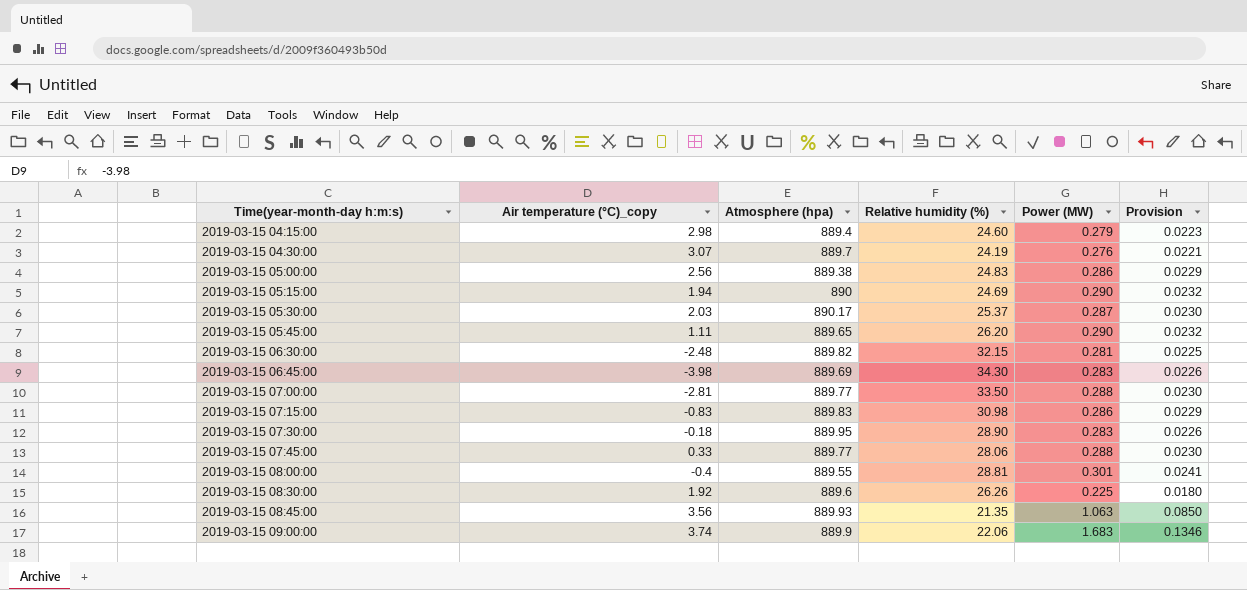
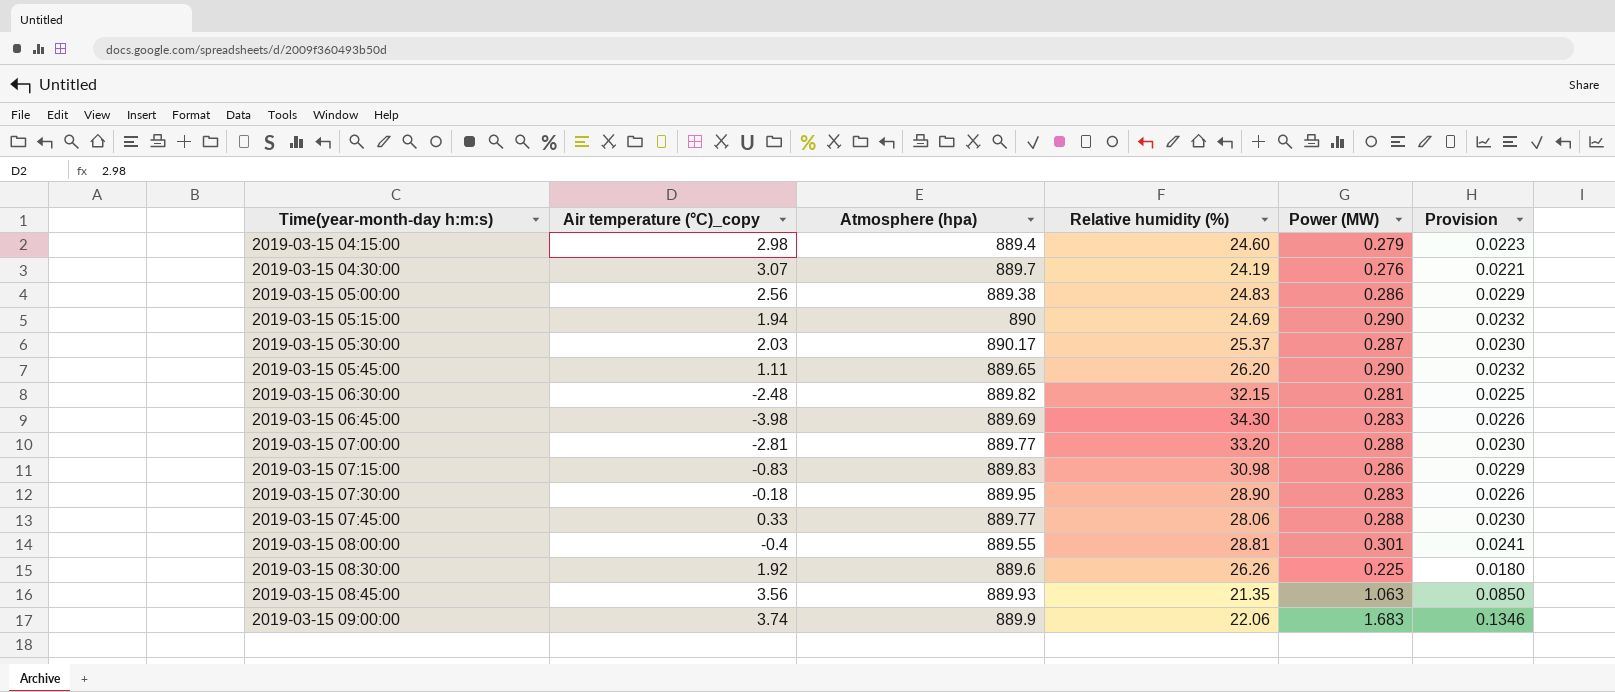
2019-03-15 07:00:00 | Relative humidity (%): 33.50 -> 33.20

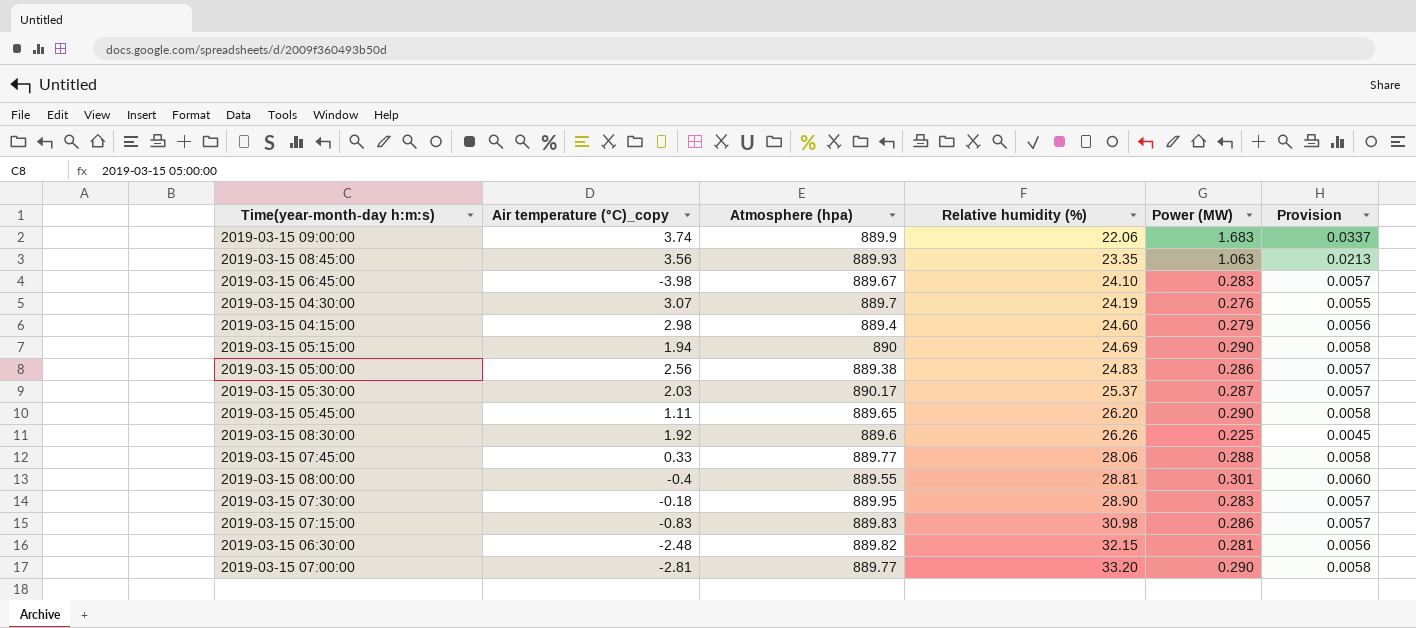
row order: Time(year-month-day h:m:s) ascending -> Relative humidity (%) ascending
column Provision | formula: [Power (MW)] * 0.08 -> [Power (MW)] * 0.02
2019-03-15 08:45:00 | Relative humidity (%): 21.35 -> 23.35
2019-03-15 06:45:00 | Atmosphere (hpa): 889.69 -> 889.67
2019-03-15 06:45:00 | Relative humidity (%): 34.30 -> 24.10
2019-03-15 07:00:00 | Power (MW): 0.288 -> 0.290

